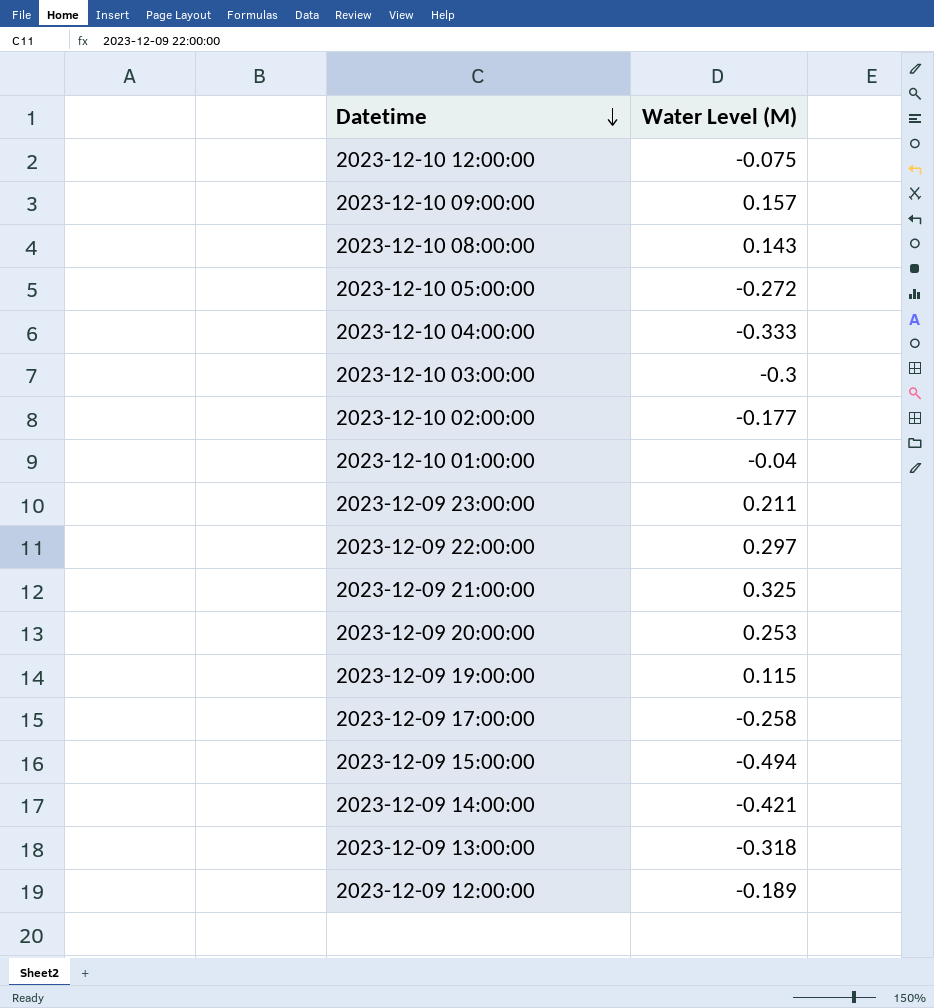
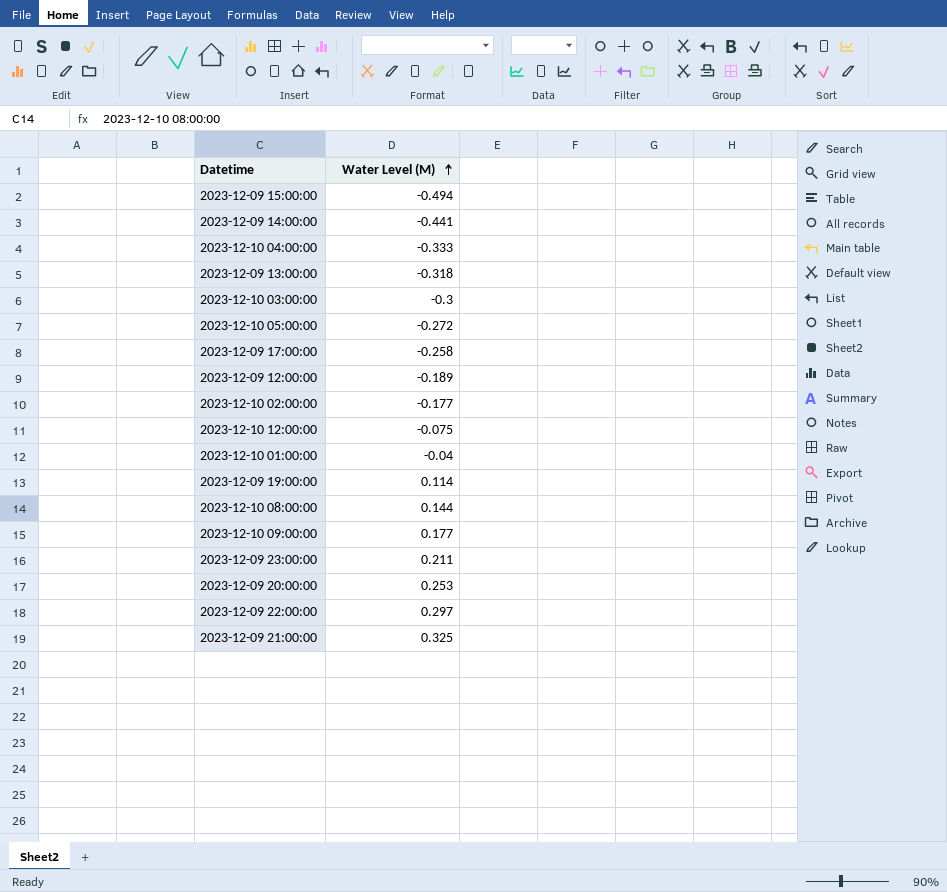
row order: Datetime descending -> Water Level (M) ascending
2023-12-09 14:00:00 | Water Level (M): -0.421 -> -0.441
2023-12-09 19:00:00 | Water Level (M): 0.115 -> 0.114
2023-12-10 08:00:00 | Water Level (M): 0.143 -> 0.144
2023-12-10 09:00:00 | Water Level (M): 0.157 -> 0.177

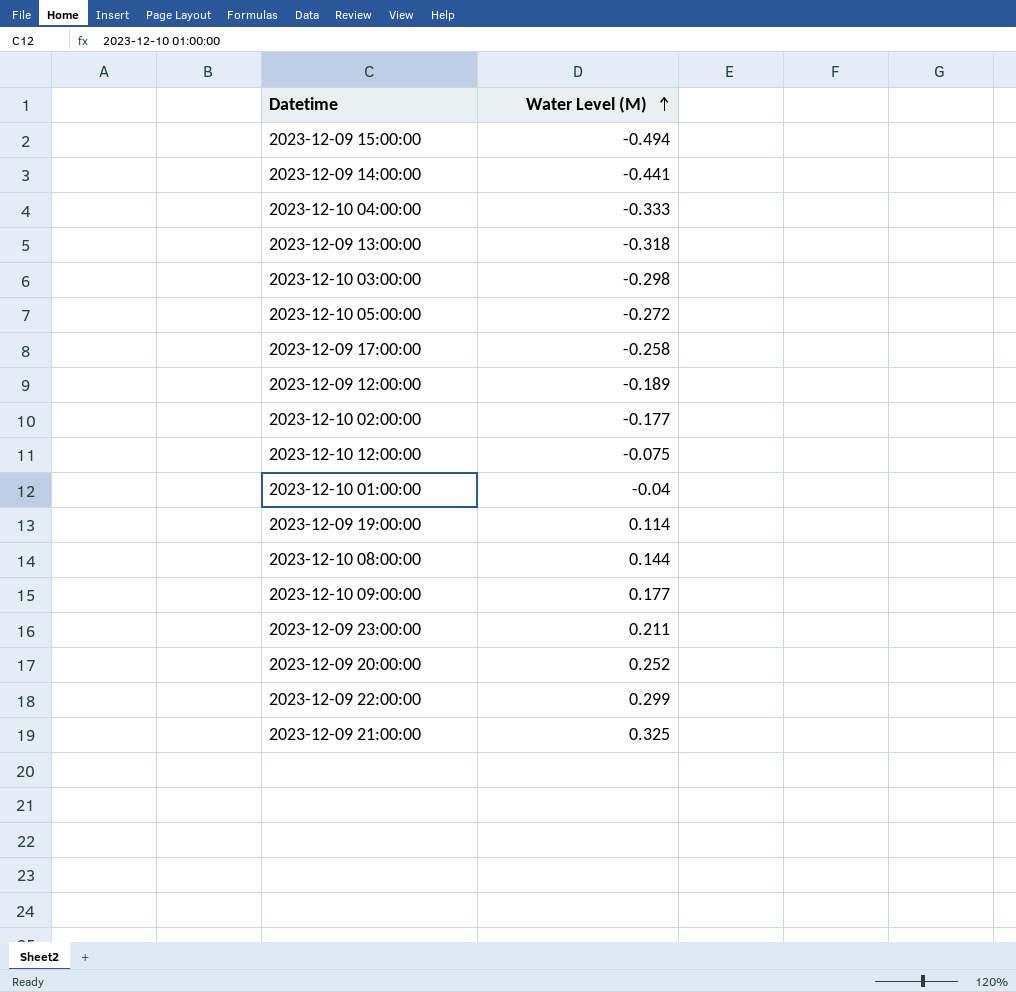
2023-12-10 03:00:00 | Water Level (M): -0.3 -> -0.298
2023-12-09 20:00:00 | Water Level (M): 0.253 -> 0.252
2023-12-09 22:00:00 | Water Level (M): 0.297 -> 0.299

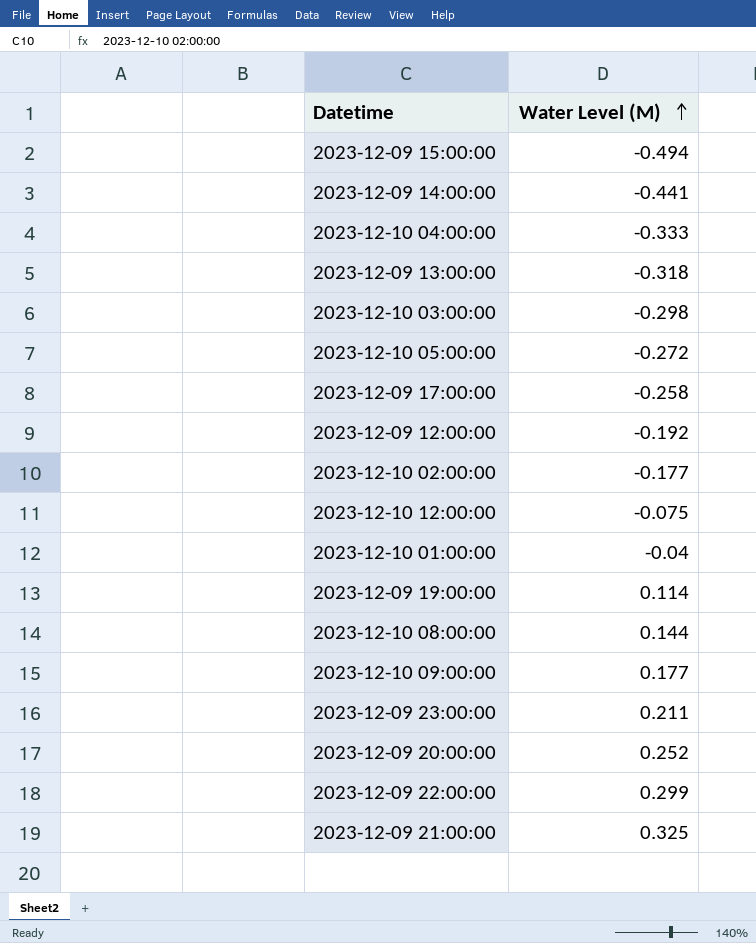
2023-12-09 12:00:00 | Water Level (M): -0.189 -> -0.192

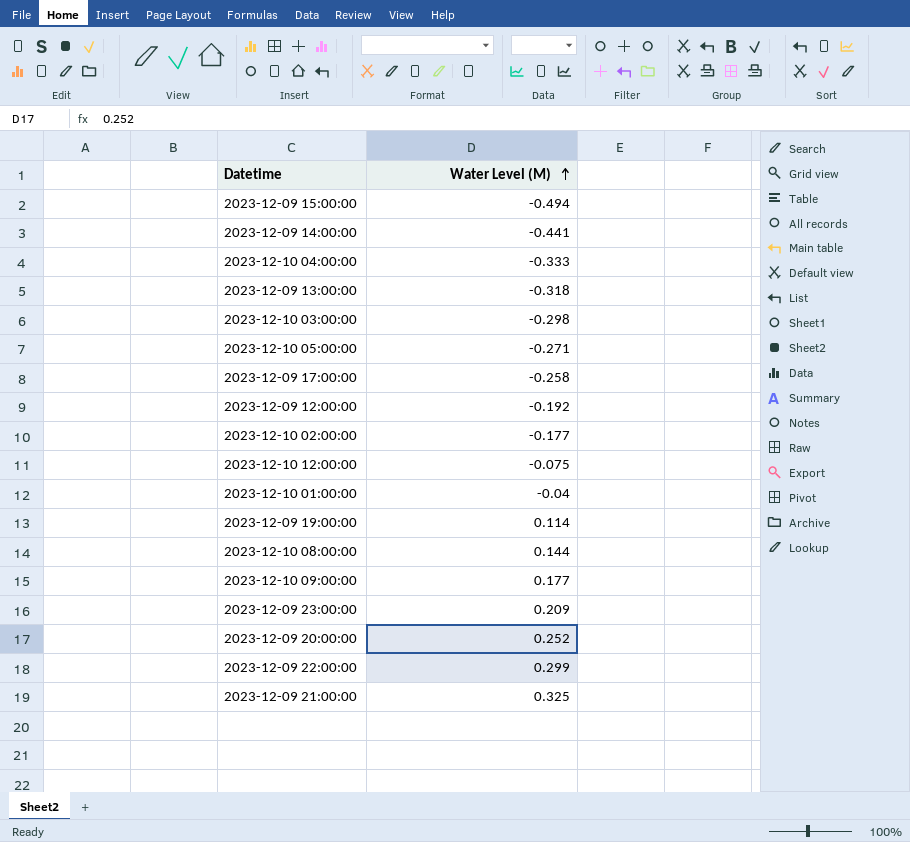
2023-12-10 05:00:00 | Water Level (M): -0.272 -> -0.271
2023-12-09 23:00:00 | Water Level (M): 0.211 -> 0.209

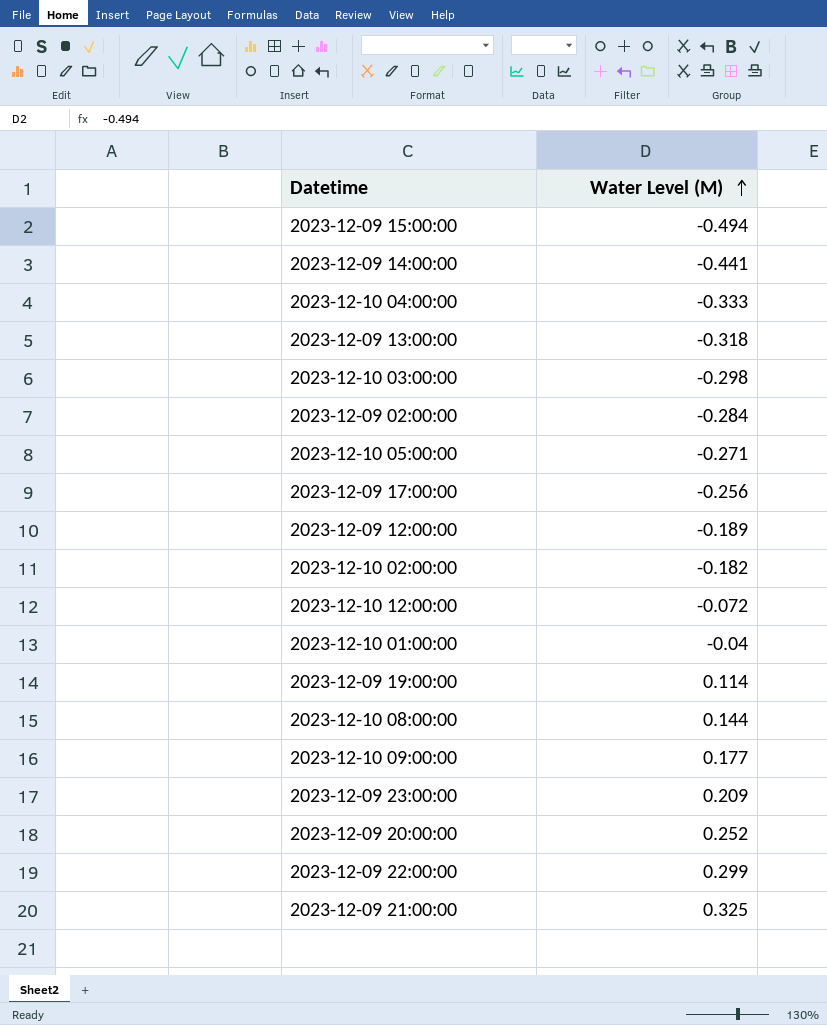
row 2023-12-09 02:00:00: none -> -0.284
2023-12-09 17:00:00 | Water Level (M): -0.258 -> -0.256
2023-12-09 12:00:00 | Water Level (M): -0.192 -> -0.189
2023-12-10 02:00:00 | Water Level (M): -0.177 -> -0.182
2023-12-10 12:00:00 | Water Level (M): -0.075 -> -0.072

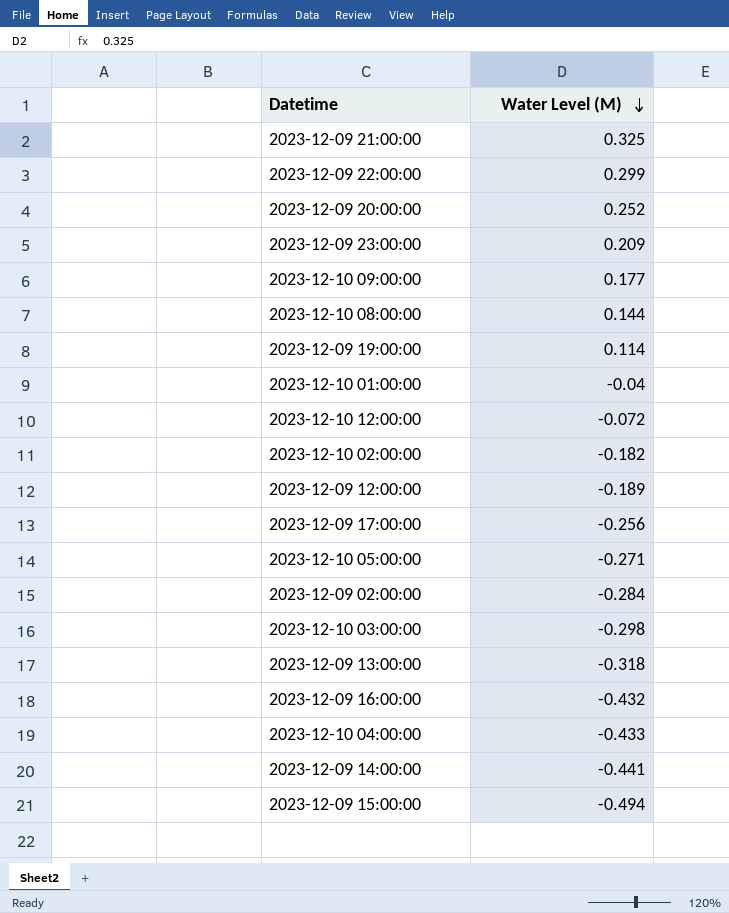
row order: Water Level (M) ascending -> Water Level (M) descending
row 2023-12-09 16:00:00: none -> -0.432
2023-12-10 04:00:00 | Water Level (M): -0.333 -> -0.433

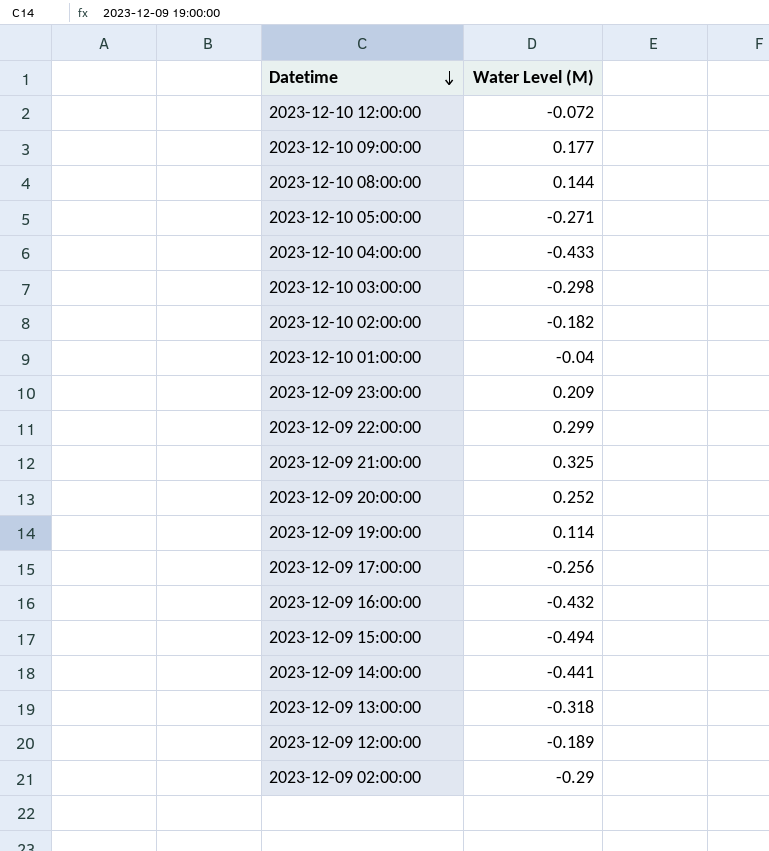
row order: Water Level (M) descending -> Datetime descending
2023-12-09 02:00:00 | Water Level (M): -0.284 -> -0.29

